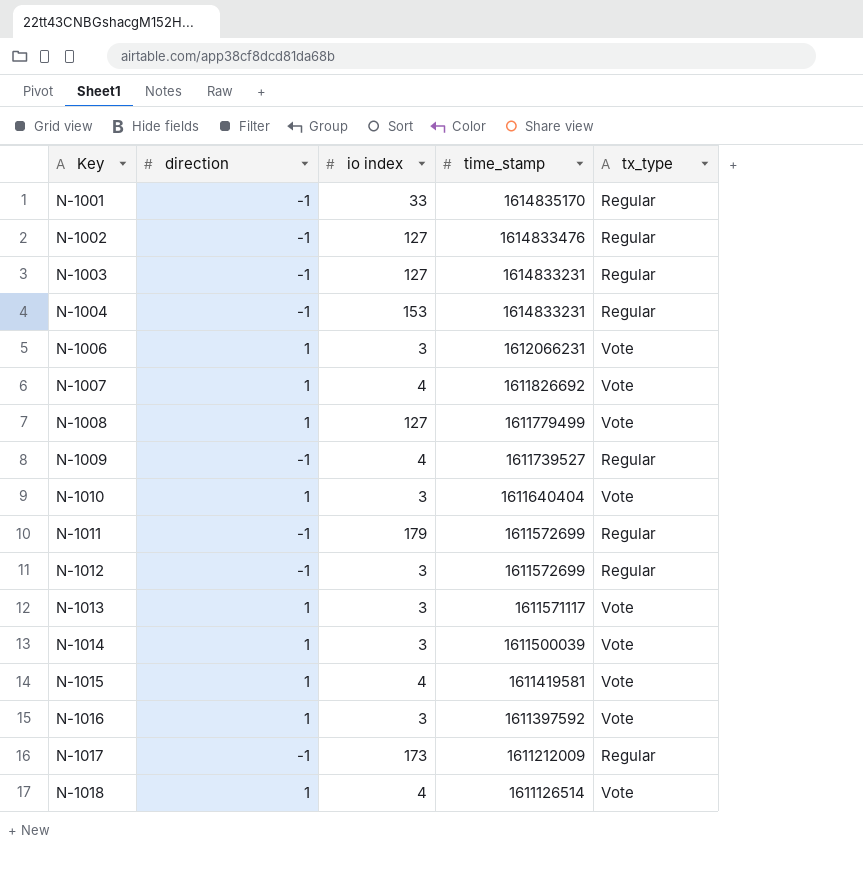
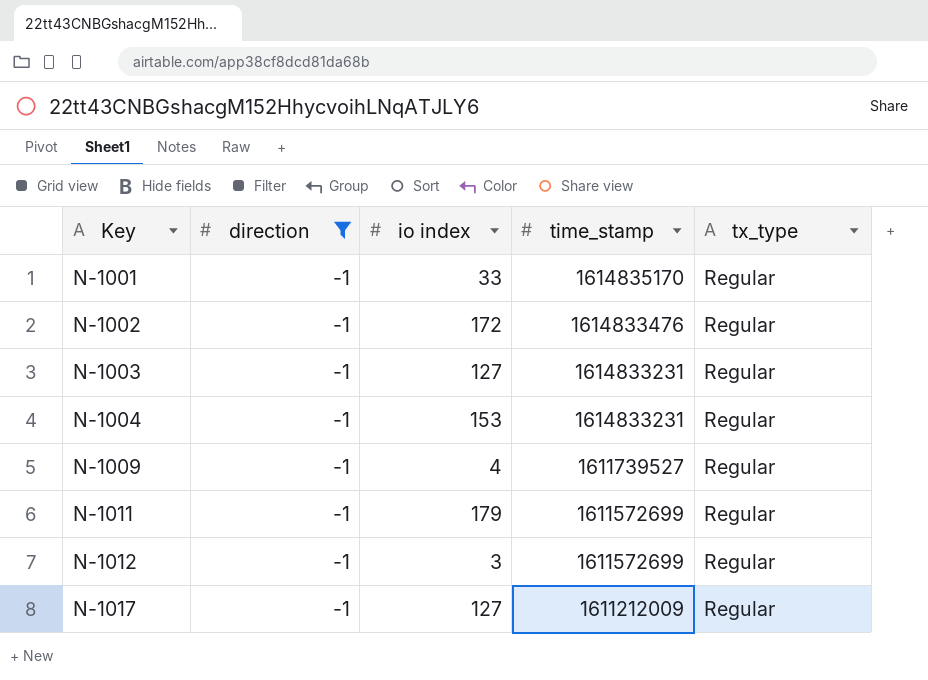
filter: none -> direction = -1
N-1002 | io index: 127 -> 172
N-1017 | io index: 173 -> 127

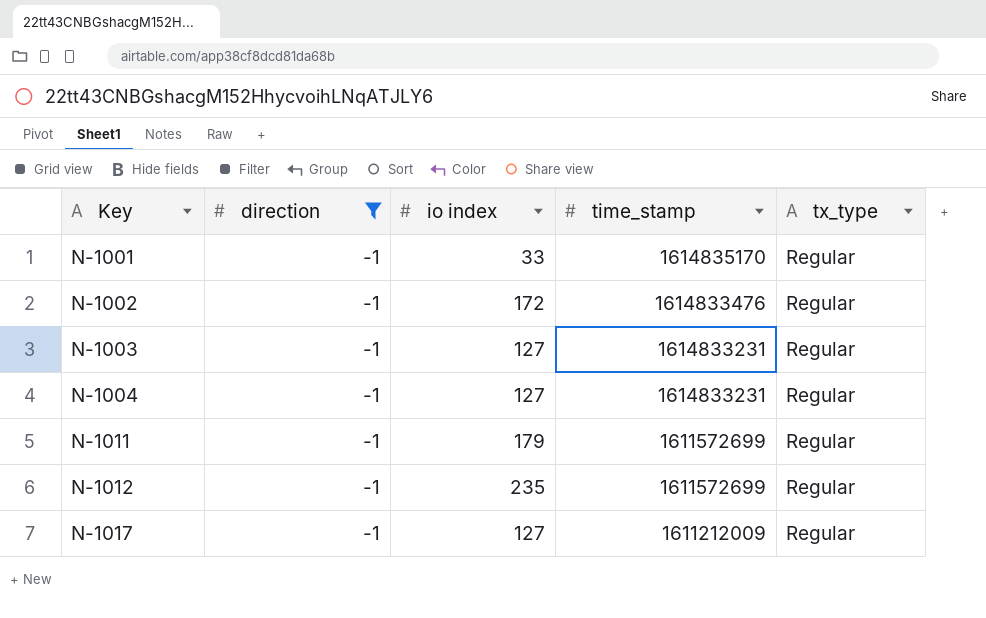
row N-1009: -1 | 4 | 1611739527 | Regular -> none
N-1004 | io index: 153 -> 127
N-1012 | io index: 3 -> 235

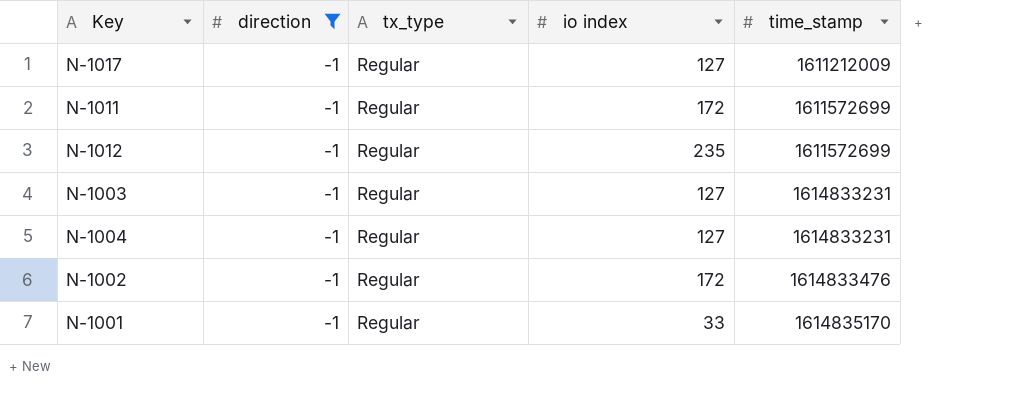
row order: Key ascending -> time_stamp ascending
column tx_type | position: 5 -> 3
N-1011 | io index: 179 -> 172

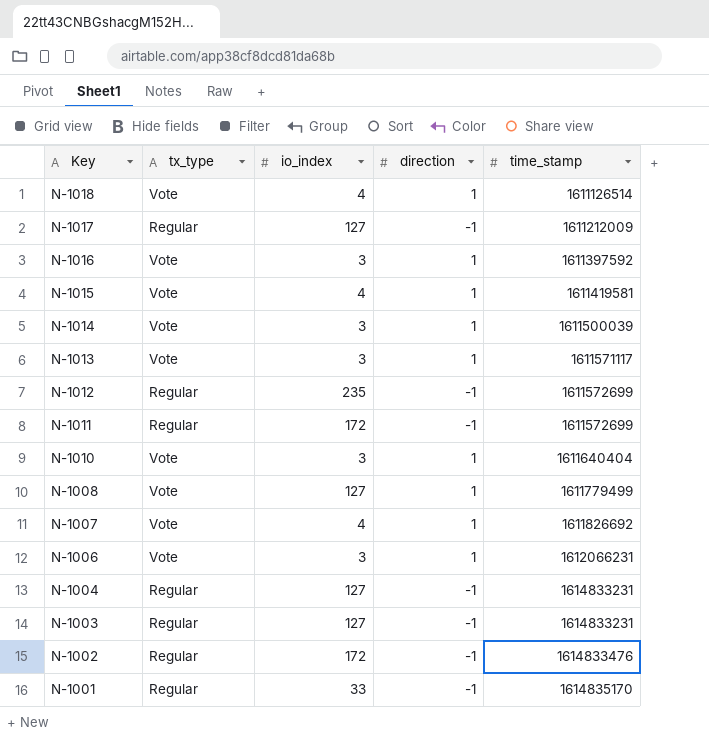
filter: direction = -1 -> none
row order: time_stamp ascending -> Key descending
column name: io index -> io_index
column direction | position: 2 -> 4

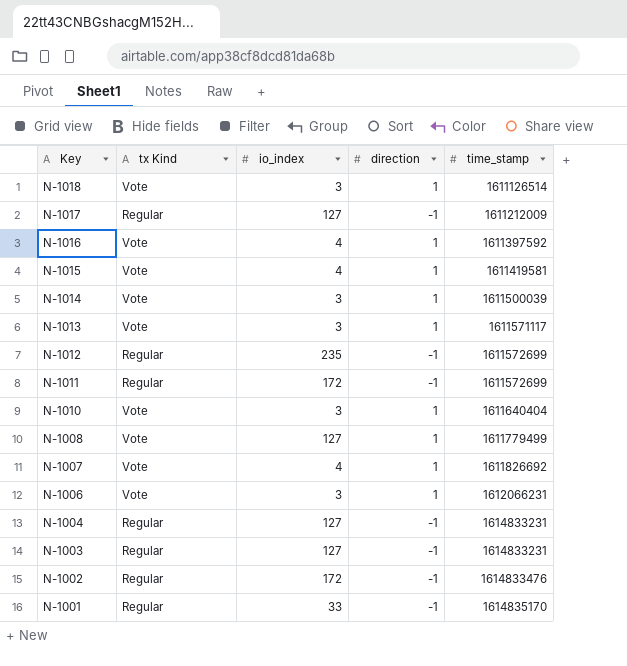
column name: tx_type -> tx Kind
N-1018 | io_index: 4 -> 3
N-1016 | io_index: 3 -> 4

